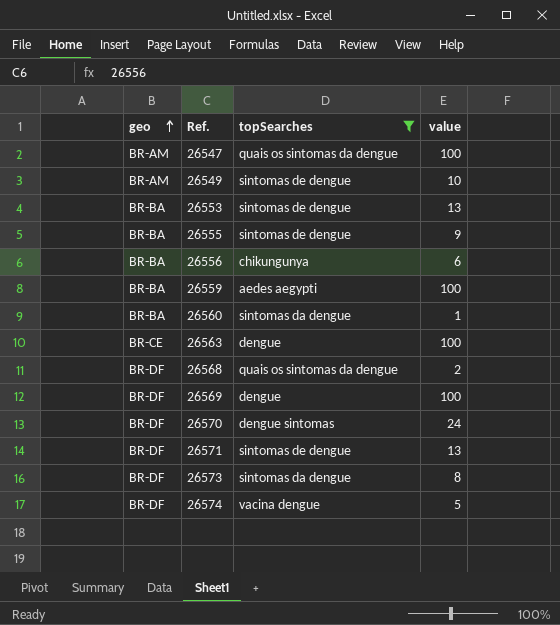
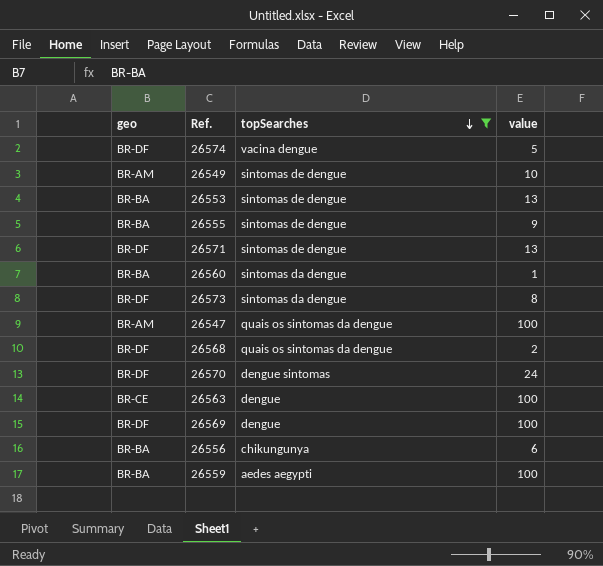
row order: geo ascending -> topSearches descending

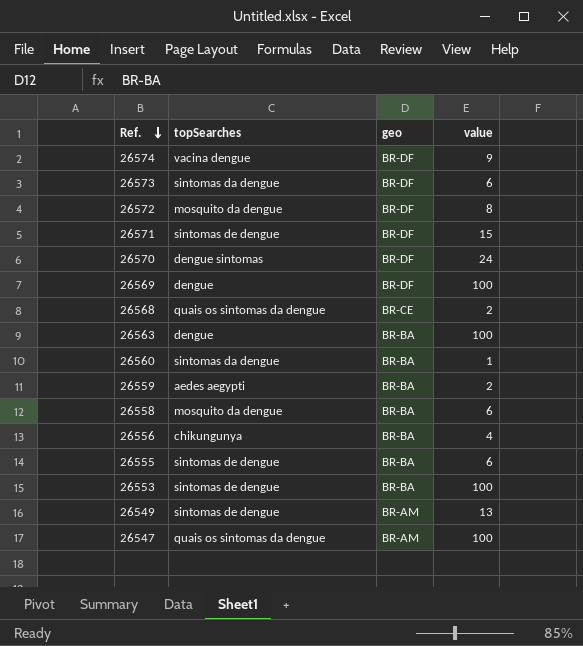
filter: topSearches != mosquito da dengue -> none
row order: topSearches descending -> Ref. descending
column geo | position: 1 -> 3
26574 | value: 5 -> 9
26573 | value: 8 -> 6
26571 | value: 13 -> 15
26568 | geo: BR-DF -> BR-CE
26563 | geo: BR-CE -> BR-BA
26559 | value: 100 -> 2
26556 | value: 6 -> 4
26555 | value: 9 -> 6
26553 | value: 13 -> 100
26549 | value: 10 -> 13

